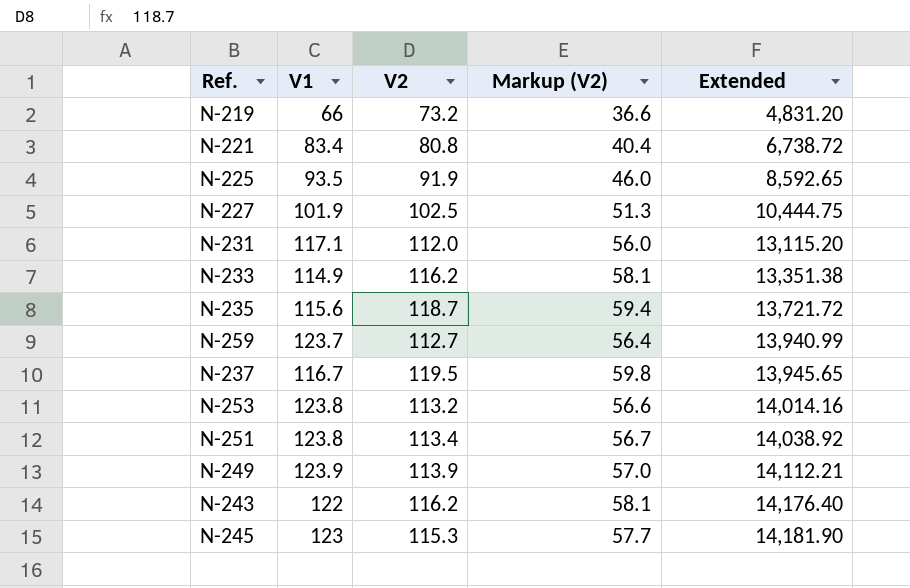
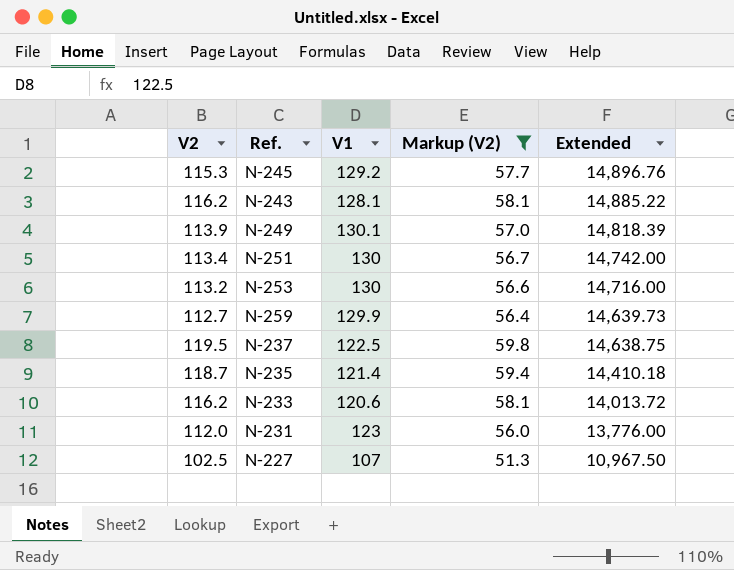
filter: none -> Markup (V2) >= 51.3
row order: Extended ascending -> Extended descending
column V2 | position: 3 -> 1
N-245 | V1: 123 -> 129.2
N-245 | Extended: 14,181.90 -> 14,896.76
N-243 | V1: 122 -> 128.1
N-243 | Extended: 14,176.40 -> 14,885.22
N-249 | V1: 123.9 -> 130.1
N-249 | Extended: 14,112.21 -> 14,818.39
N-251 | V1: 123.8 -> 130
N-251 | Extended: 14,038.92 -> 14,742.00
N-253 | V1: 123.8 -> 130
N-253 | Extended: 14,014.16 -> 14,716.00
N-259 | V1: 123.7 -> 129.9
N-259 | Extended: 13,940.99 -> 14,639.73
N-237 | V1: 116.7 -> 122.5
N-237 | Extended: 13,945.65 -> 14,638.75
N-235 | V1: 115.6 -> 121.4
N-235 | Extended: 13,721.72 -> 14,410.18
N-233 | V1: 114.9 -> 120.6
N-233 | Extended: 13,351.38 -> 14,013.72
N-231 | V1: 117.1 -> 123
N-231 | Extended: 13,115.20 -> 13,776.00
N-227 | V1: 101.9 -> 107
N-227 | Extended: 10,444.75 -> 10,967.50

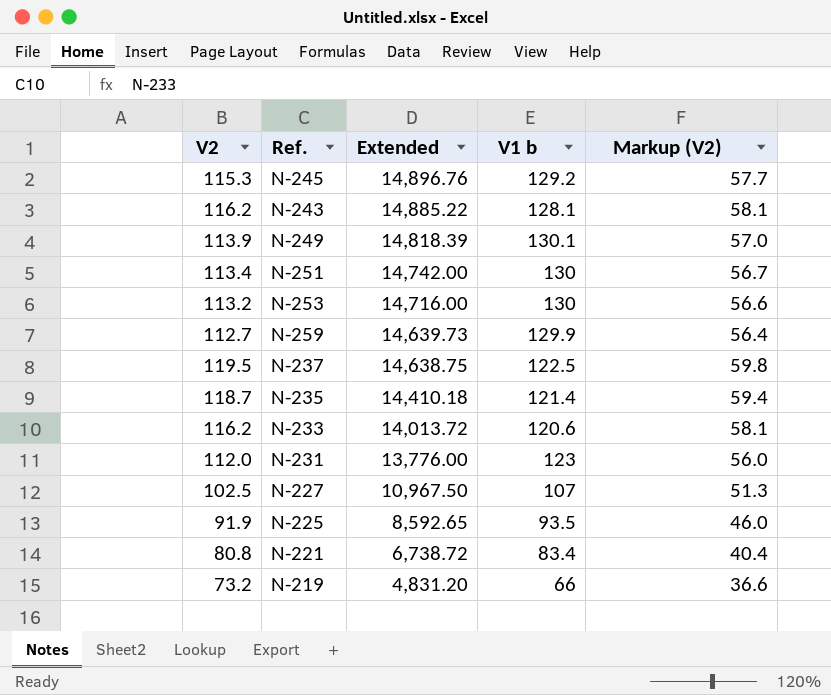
filter: Markup (V2) >= 51.3 -> none
column Extended | position: 5 -> 3
column name: V1 -> V1 b

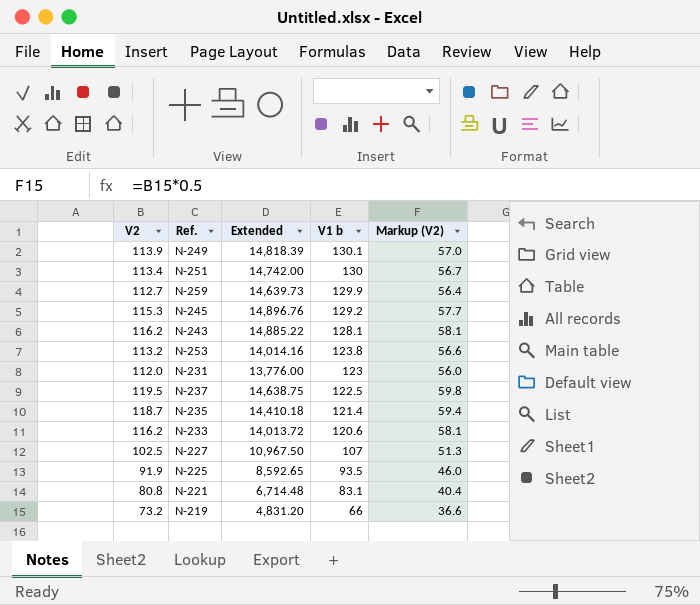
row order: Extended descending -> V1 b descending
N-253 | Extended: 14,716.00 -> 14,014.16
N-253 | V1 b: 130 -> 123.8
N-221 | Extended: 6,738.72 -> 6,714.48
N-221 | V1 b: 83.4 -> 83.1

